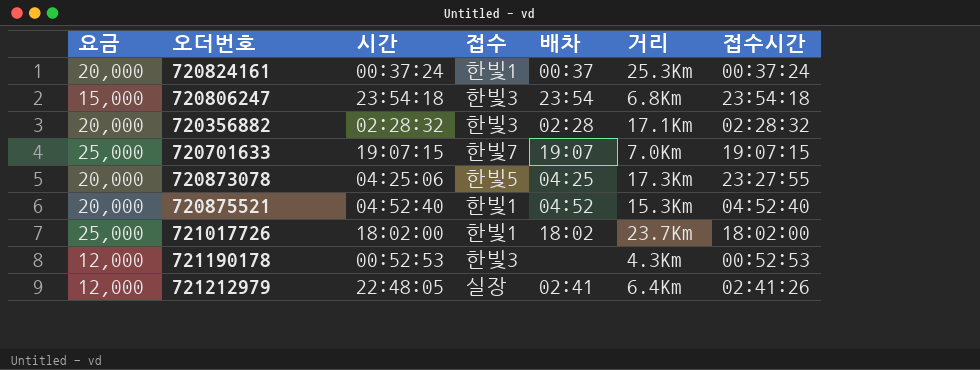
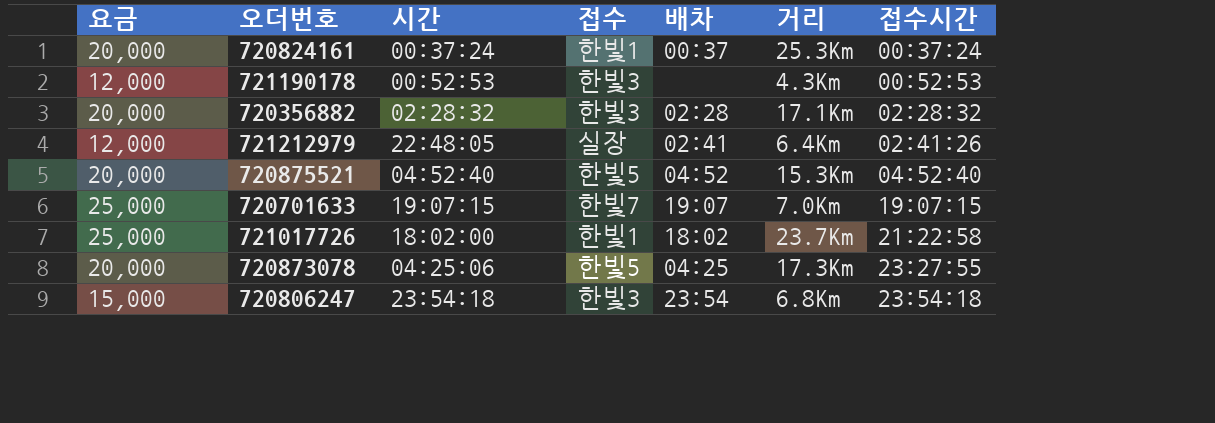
row order: none -> 접수시간 ascending
720875521 | 접수: 한빛1 -> 한빛5
721017726 | 접수시간: 18:02:00 -> 21:22:58

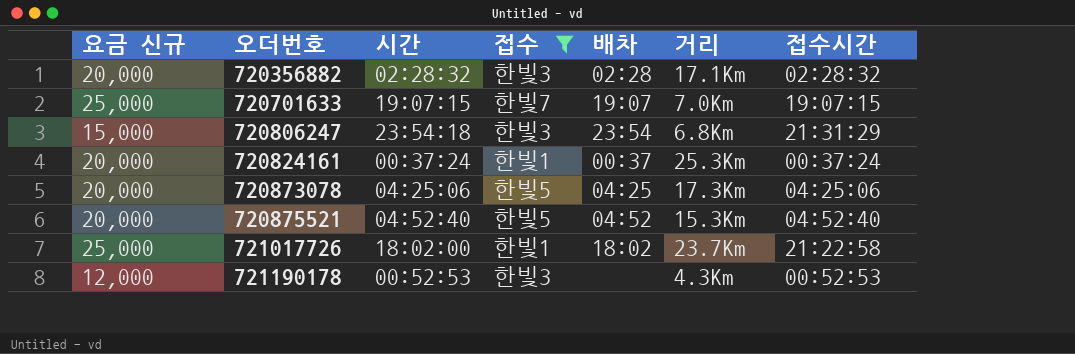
filter: none -> 접수 != 실장
row order: 접수시간 ascending -> 오더번호 ascending
column name: 요금 -> 요금 신규
720806247 | 접수시간: 23:54:18 -> 21:31:29
720873078 | 접수시간: 23:27:55 -> 04:25:06

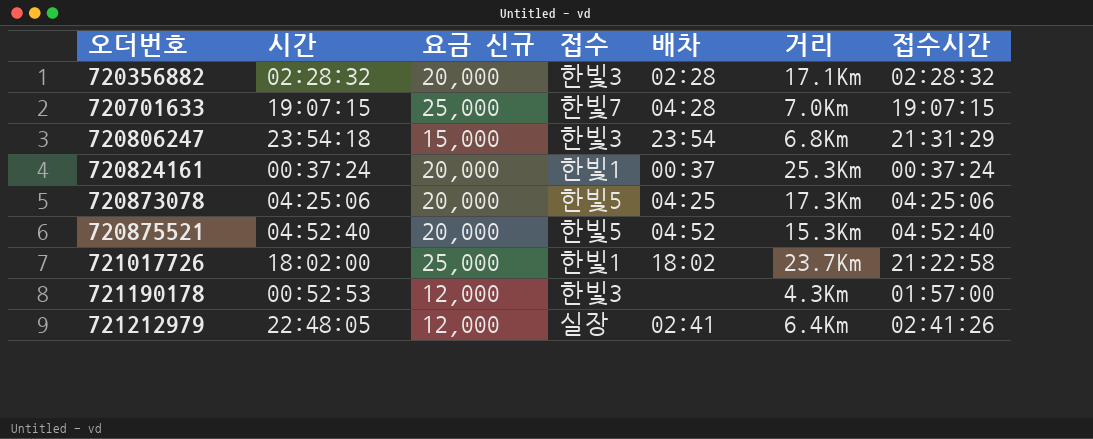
filter: 접수 != 실장 -> none
column 요금 신규 | position: 1 -> 3
720701633 | 배차: 19:07 -> 04:28
721190178 | 접수시간: 00:52:53 -> 01:57:00

